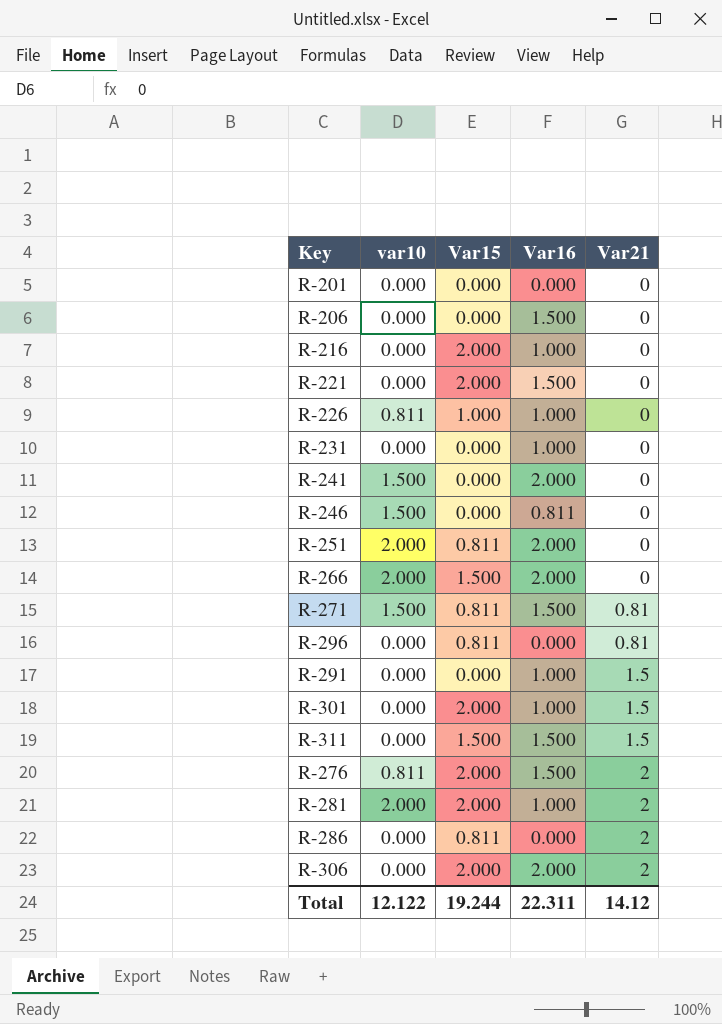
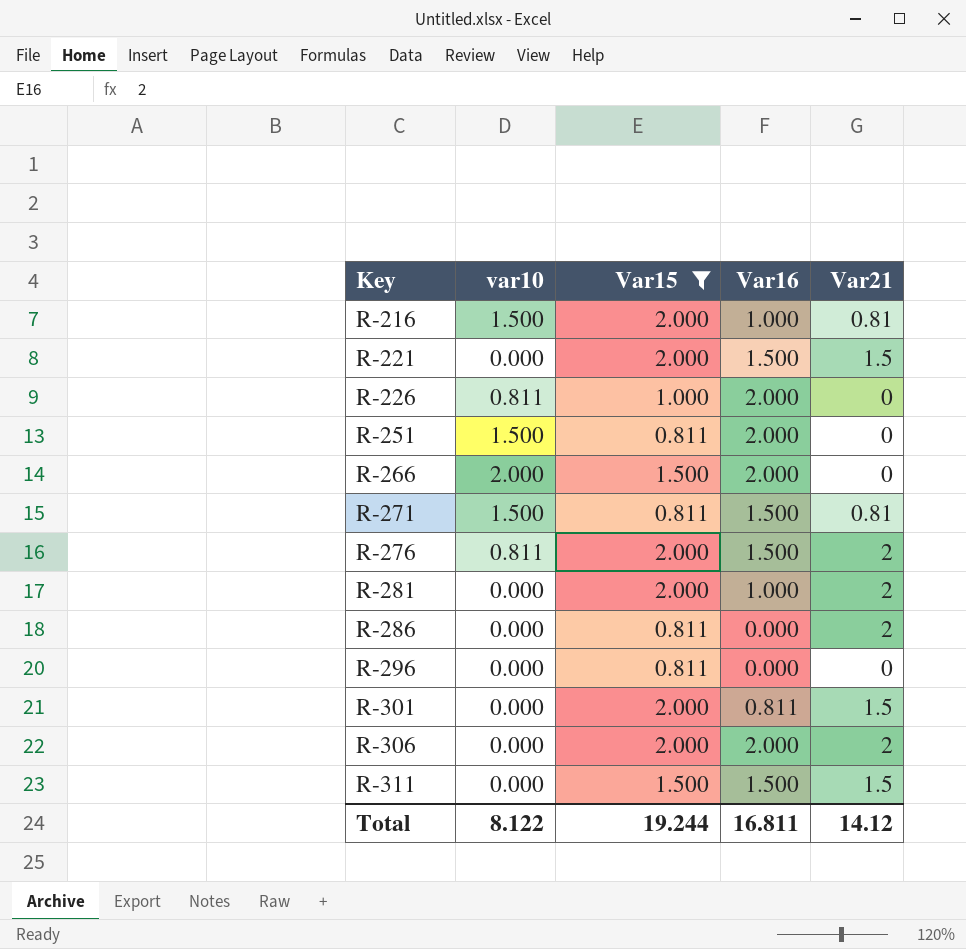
filter: none -> Var15 != 0.000
row order: Var21 ascending -> Key ascending
R-216 | var10: 0.000 -> 1.500
R-216 | Var21: 0 -> 0.81
R-221 | Var21: 0 -> 1.5
R-226 | Var16: 1.000 -> 2.000
R-251 | var10: 2.000 -> 1.500
R-281 | var10: 2.000 -> 0.000
R-296 | Var21: 0.81 -> 0
R-301 | Var16: 1.000 -> 0.811
Total | var10: 12.122 -> 8.122
Total | Var16: 22.311 -> 16.811

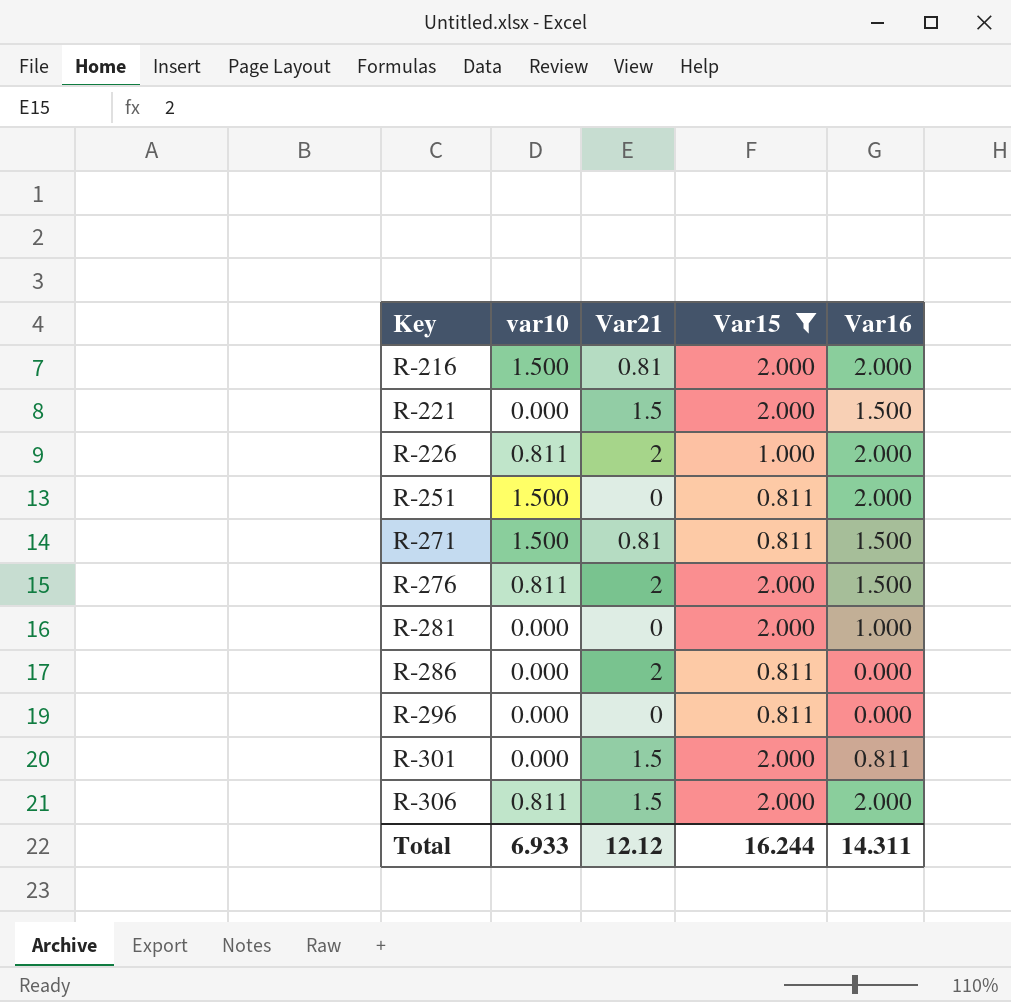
column Var21 | position: 5 -> 3
row R-266: 2.000 | 1.500 | 2.000 | 0 -> none
row R-311: 0.000 | 1.500 | 1.500 | 1.5 -> none
R-216 | Var16: 1.000 -> 2.000
R-226 | Var21: 0 -> 2
R-281 | Var21: 2 -> 0
R-306 | var10: 0.000 -> 0.811
R-306 | Var21: 2 -> 1.5
Total | var10: 8.122 -> 6.933
Total | Var21: 14.12 -> 12.12
Total | Var15: 19.244 -> 16.244
Total | Var16: 16.811 -> 14.311

